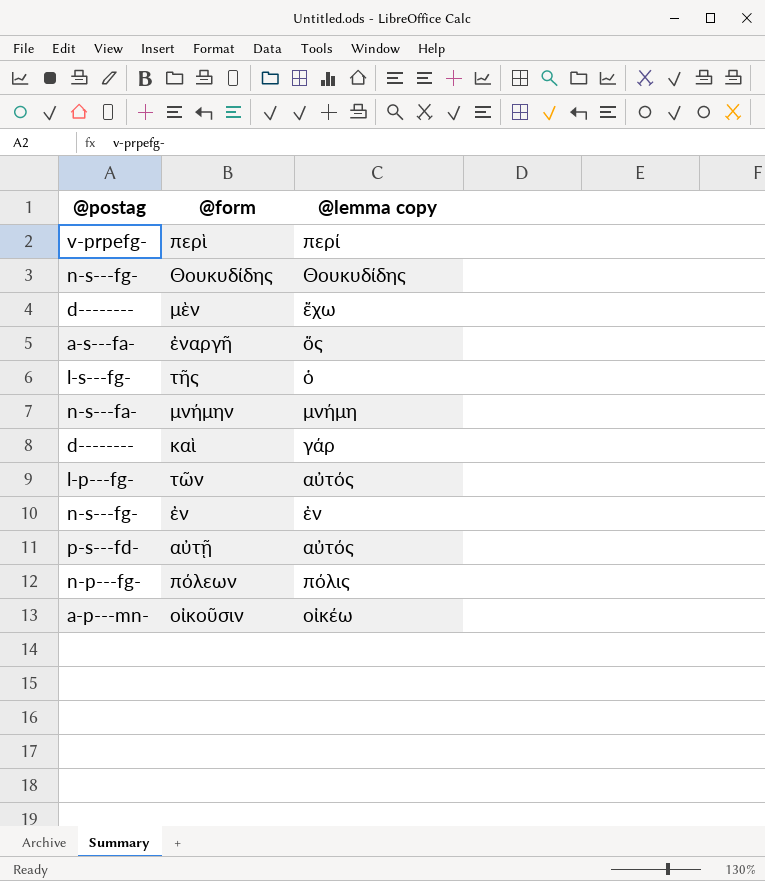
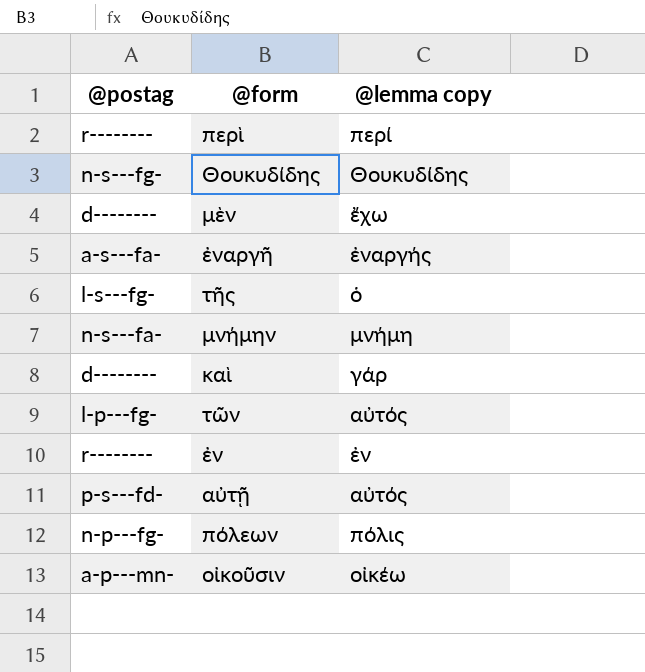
περὶ | @postag: v-prpefg- -> r--------
ἐναργῆ | @lemma copy: ὅς -> ἐναργής
ἐν | @postag: n-s---fg- -> r--------

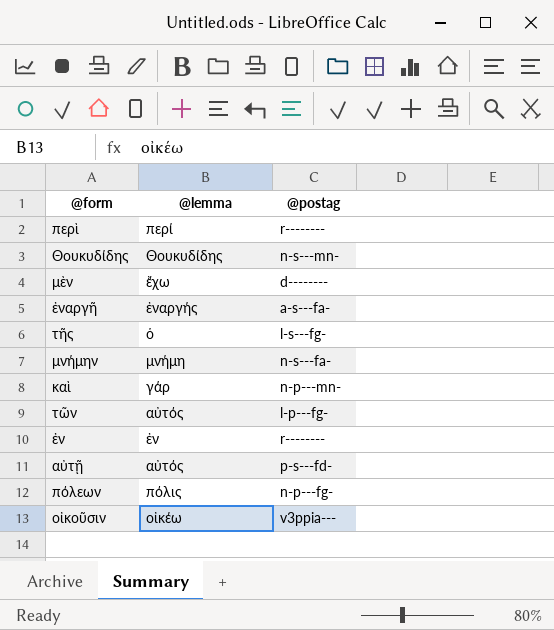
column name: @lemma copy -> @lemma
column @postag | position: 1 -> 3
Θουκυδίδης | @postag: n-s---fg- -> n-s---mn-
καὶ | @postag: d-------- -> n-p---mn-
οἰκοῦσιν | @postag: a-p---mn- -> v3ppia---

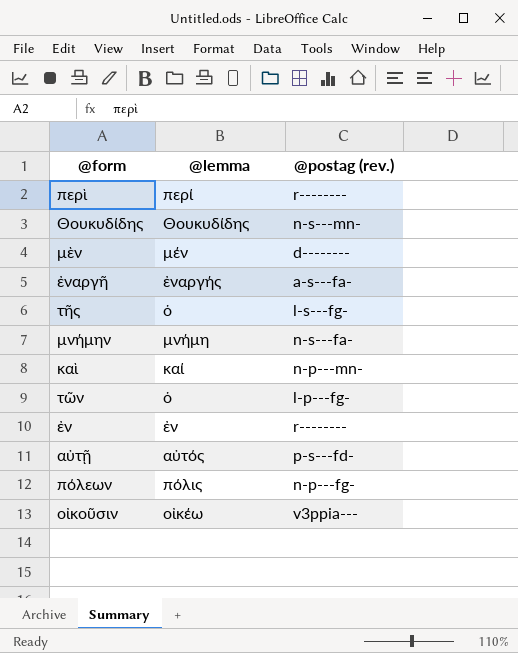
column name: @postag -> @postag (rev.)
μὲν | @lemma: ἔχω -> μέν
καὶ | @lemma: γάρ -> καί
τῶν | @lemma: αὐτός -> ὁ

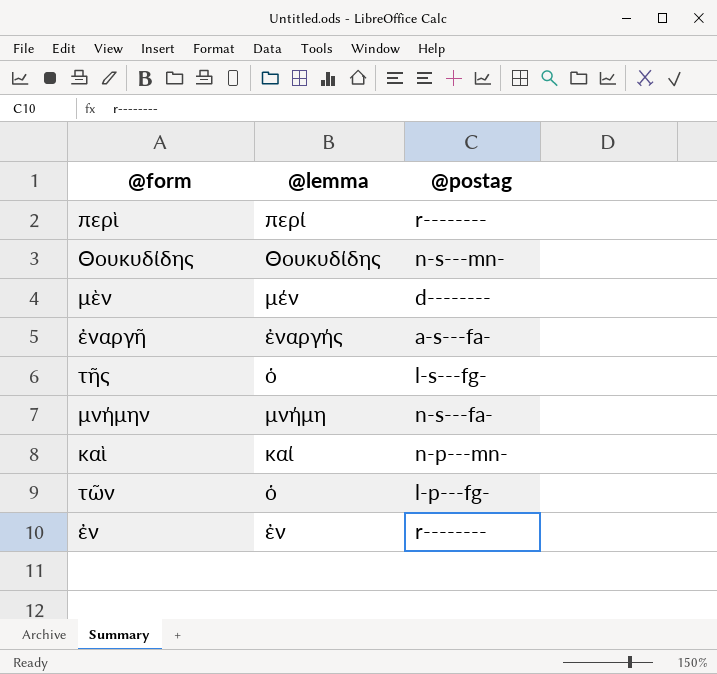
column name: @postag (rev.) -> @postag
row αὐτῇ: αὐτός | p-s---fd- -> none
row πόλεων: πόλις | n-p---fg- -> none
row οἰκοῦσιν: οἰκέω | v3ppia--- -> none

